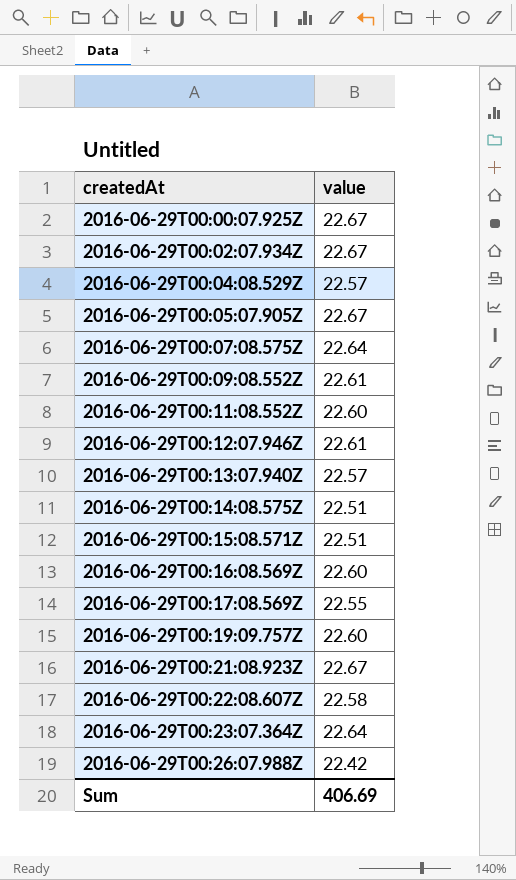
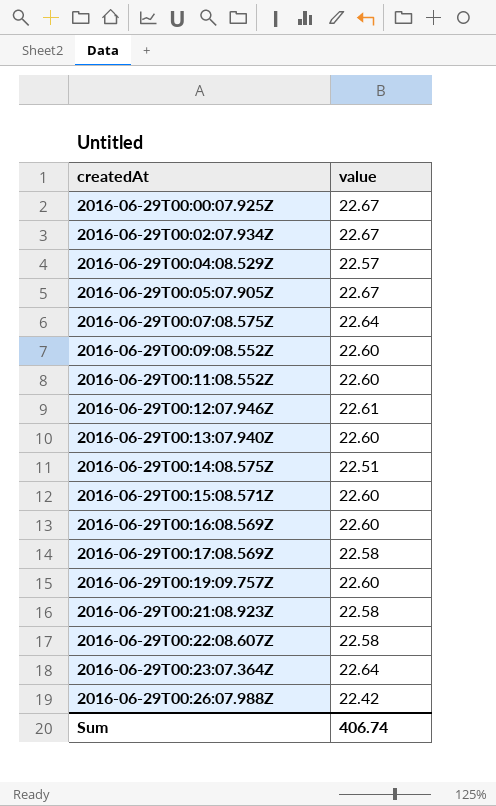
2016-06-29T00:09:08.552Z | value: 22.61 -> 22.60
2016-06-29T00:13:07.940Z | value: 22.57 -> 22.60
2016-06-29T00:15:08.571Z | value: 22.51 -> 22.60
2016-06-29T00:17:08.569Z | value: 22.55 -> 22.58
2016-06-29T00:21:08.923Z | value: 22.67 -> 22.58
Sum | value: 406.69 -> 406.74

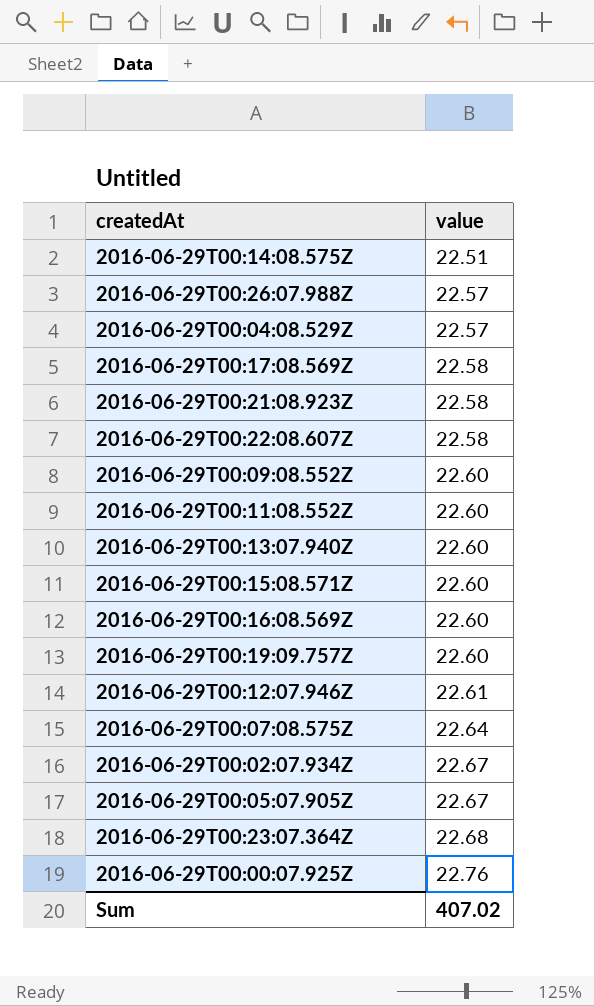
row order: createdAt ascending -> value ascending
2016-06-29T00:26:07.988Z | value: 22.42 -> 22.57
2016-06-29T00:23:07.364Z | value: 22.64 -> 22.68
2016-06-29T00:00:07.925Z | value: 22.67 -> 22.76
Sum | value: 406.74 -> 407.02

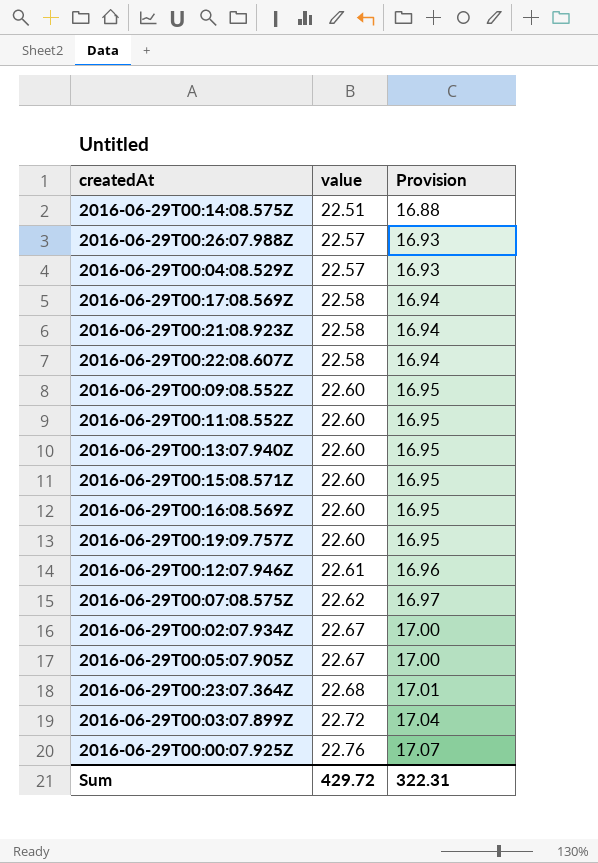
column Provision | formula: none -> [value] * 0.75
2016-06-29T00:07:08.575Z | value: 22.64 -> 22.62
row 2016-06-29T00:03:07.899Z: none -> 22.72 | 17.04
Sum | value: 407.02 -> 429.72

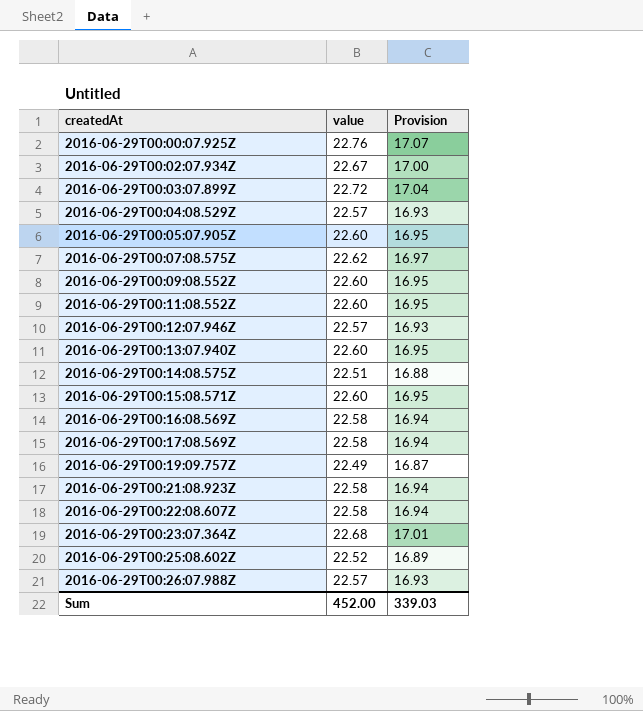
row order: value ascending -> createdAt ascending
2016-06-29T00:05:07.905Z | value: 22.67 -> 22.60
2016-06-29T00:05:07.905Z | Provision: 17.00 -> 16.95
2016-06-29T00:12:07.946Z | value: 22.61 -> 22.57
2016-06-29T00:12:07.946Z | Provision: 16.96 -> 16.93
2016-06-29T00:16:08.569Z | value: 22.60 -> 22.58
2016-06-29T00:16:08.569Z | Provision: 16.95 -> 16.94
2016-06-29T00:19:09.757Z | value: 22.60 -> 22.49
2016-06-29T00:19:09.757Z | Provision: 16.95 -> 16.87
row 2016-06-29T00:25:08.602Z: none -> 22.52 | 16.89
Sum | value: 429.72 -> 452.00
Sum | Provision: 322.31 -> 339.03

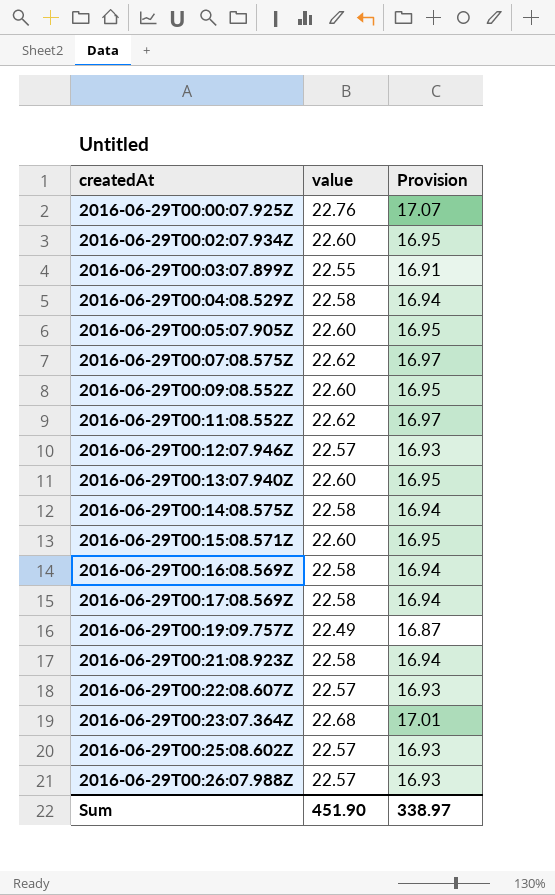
2016-06-29T00:02:07.934Z | value: 22.67 -> 22.60
2016-06-29T00:02:07.934Z | Provision: 17.00 -> 16.95
2016-06-29T00:03:07.899Z | value: 22.72 -> 22.55
2016-06-29T00:03:07.899Z | Provision: 17.04 -> 16.91
2016-06-29T00:04:08.529Z | value: 22.57 -> 22.58
2016-06-29T00:04:08.529Z | Provision: 16.93 -> 16.94
2016-06-29T00:11:08.552Z | value: 22.60 -> 22.62
2016-06-29T00:11:08.552Z | Provision: 16.95 -> 16.97
2016-06-29T00:14:08.575Z | value: 22.51 -> 22.58
2016-06-29T00:14:08.575Z | Provision: 16.88 -> 16.94
2016-06-29T00:22:08.607Z | value: 22.58 -> 22.57
2016-06-29T00:22:08.607Z | Provision: 16.94 -> 16.93
2016-06-29T00:25:08.602Z | value: 22.52 -> 22.57
2016-06-29T00:25:08.602Z | Provision: 16.89 -> 16.93
Sum | value: 452.00 -> 451.90
Sum | Provision: 339.03 -> 338.97

